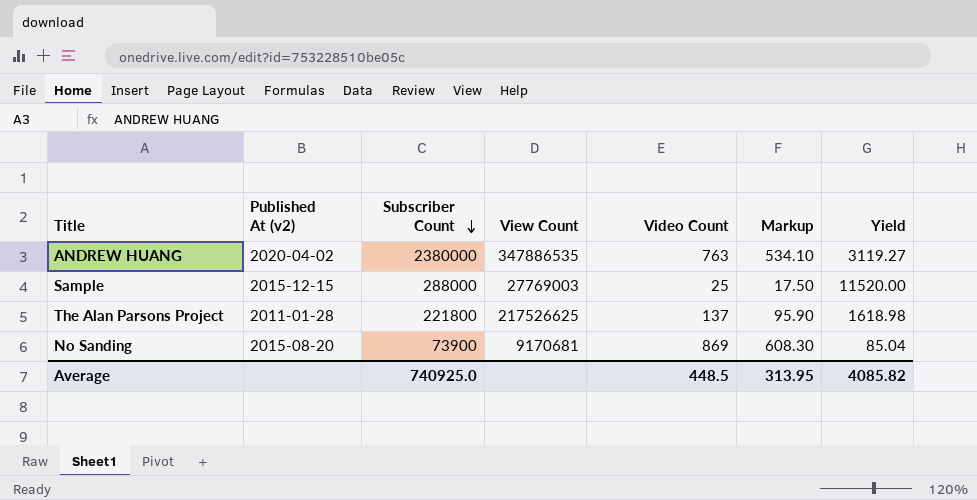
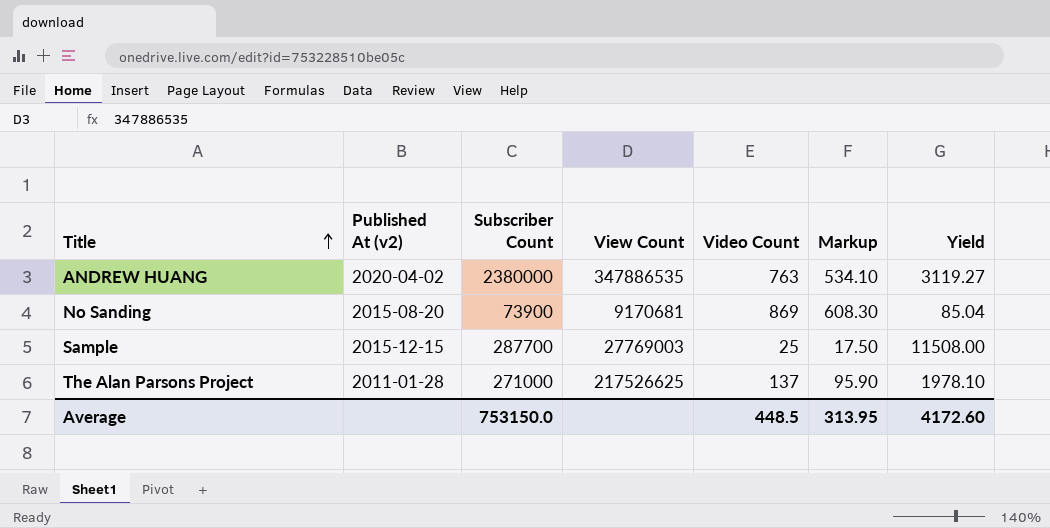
row order: Subscriber Count descending -> Title ascending
Sample | Subscriber Count: 288000 -> 287700
Sample | Yield: 11520.00 -> 11508.00
The Alan Parsons Project | Subscriber Count: 221800 -> 271000
The Alan Parsons Project | Yield: 1618.98 -> 1978.10
Average | Subscriber Count: 740925.0 -> 753150.0
Average | Yield: 4085.82 -> 4172.60

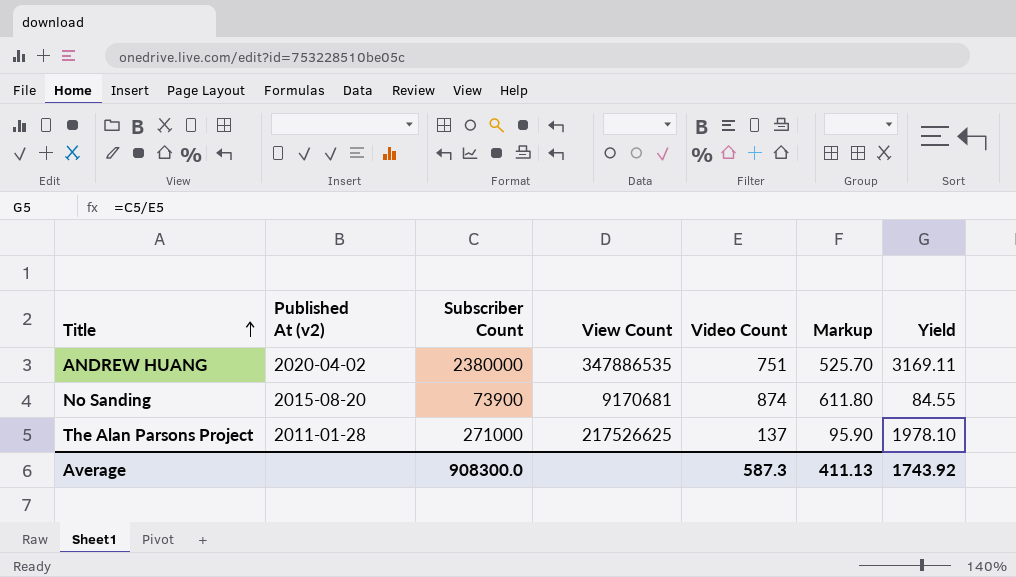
row Sample: 2015-12-15 | 287700 | 27769003 | 25 | 17.50 | 11508.00 -> none
ANDREW HUANG | Video Count: 763 -> 751
ANDREW HUANG | Markup: 534.10 -> 525.70
ANDREW HUANG | Yield: 3119.27 -> 3169.11
No Sanding | Video Count: 869 -> 874
No Sanding | Markup: 608.30 -> 611.80
No Sanding | Yield: 85.04 -> 84.55
Average | Subscriber Count: 753150.0 -> 908300.0
Average | Video Count: 448.5 -> 587.3
Average | Markup: 313.95 -> 411.13
Average | Yield: 4172.60 -> 1743.92

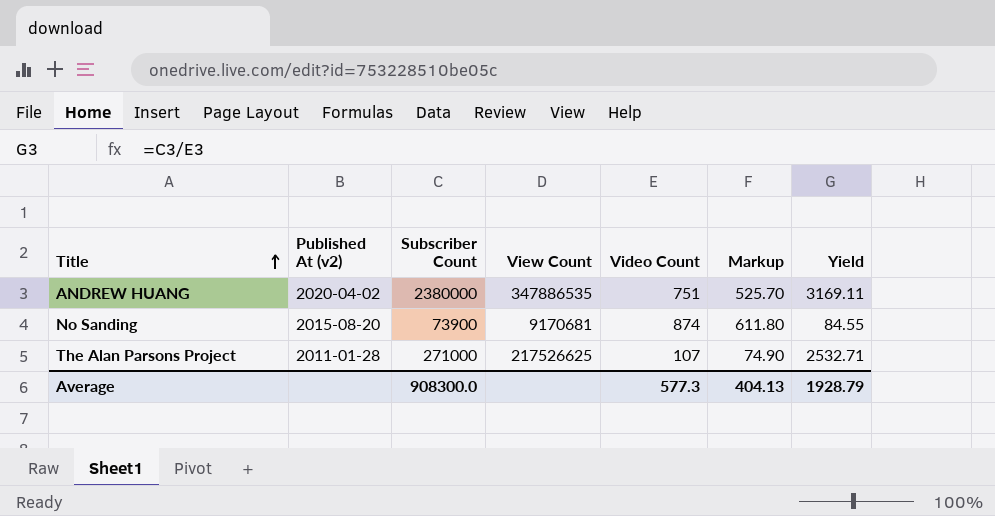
The Alan Parsons Project | Video Count: 137 -> 107
The Alan Parsons Project | Markup: 95.90 -> 74.90
The Alan Parsons Project | Yield: 1978.10 -> 2532.71
Average | Video Count: 587.3 -> 577.3
Average | Markup: 411.13 -> 404.13
Average | Yield: 1743.92 -> 1928.79

